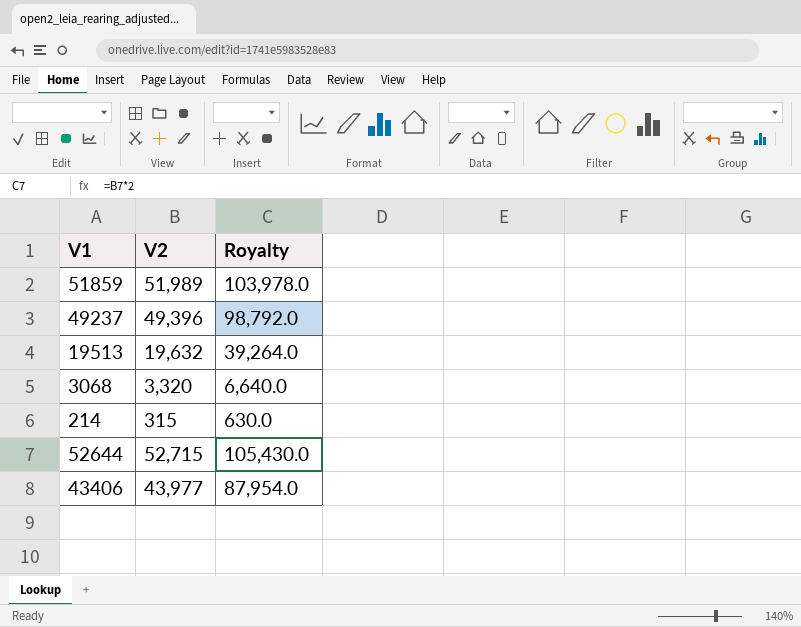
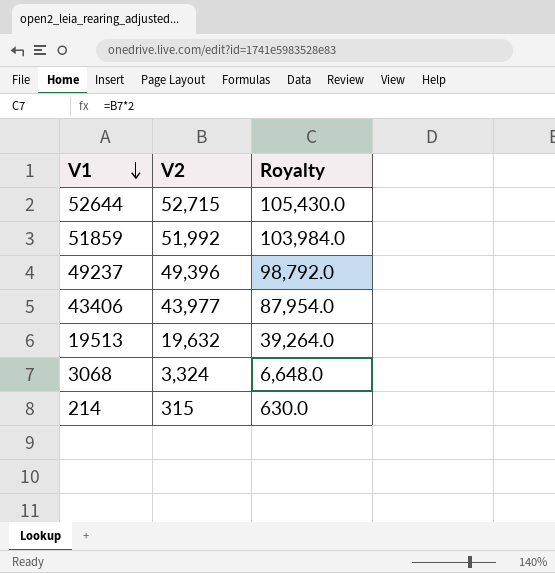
row order: none -> V1 descending
51859 | V2: 51,989 -> 51,992
51859 | Royalty: 103,978.0 -> 103,984.0
3068 | V2: 3,320 -> 3,324
3068 | Royalty: 6,640.0 -> 6,648.0

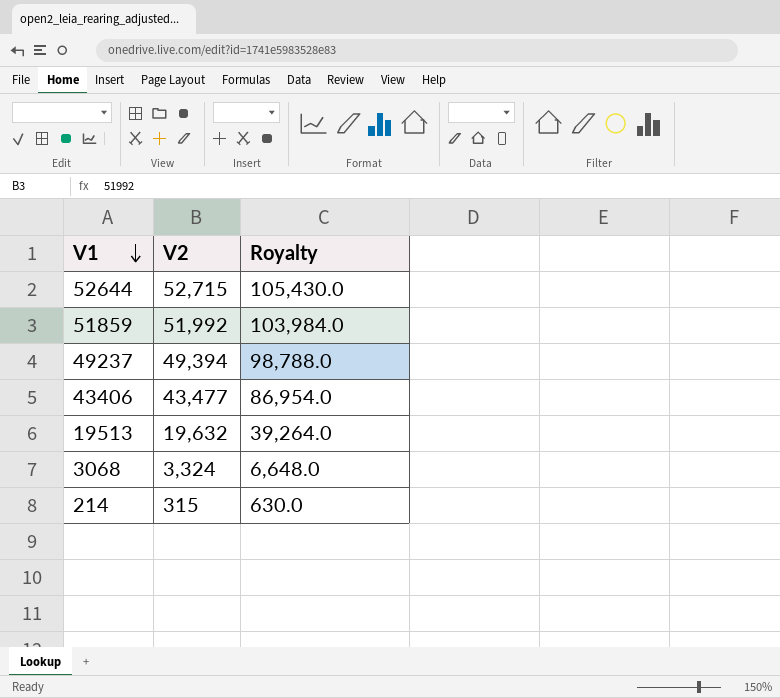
49237 | V2: 49,396 -> 49,394
49237 | Royalty: 98,792.0 -> 98,788.0
43406 | V2: 43,977 -> 43,477
43406 | Royalty: 87,954.0 -> 86,954.0

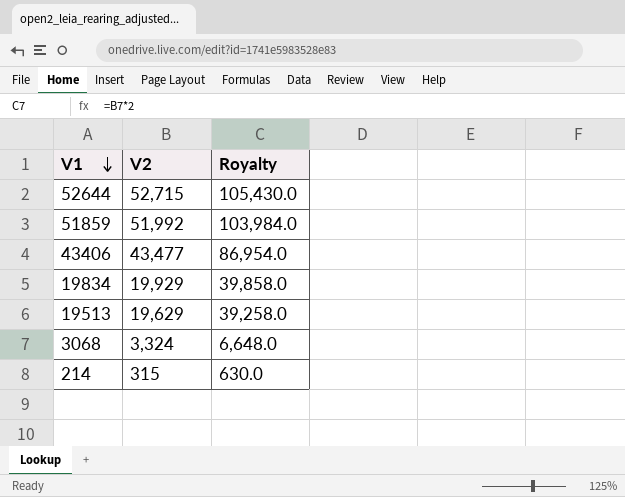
row 49237: 49,394 | 98,788.0 -> none
row 19834: none -> 19,929 | 39,858.0
19513 | V2: 19,632 -> 19,629
19513 | Royalty: 39,264.0 -> 39,258.0

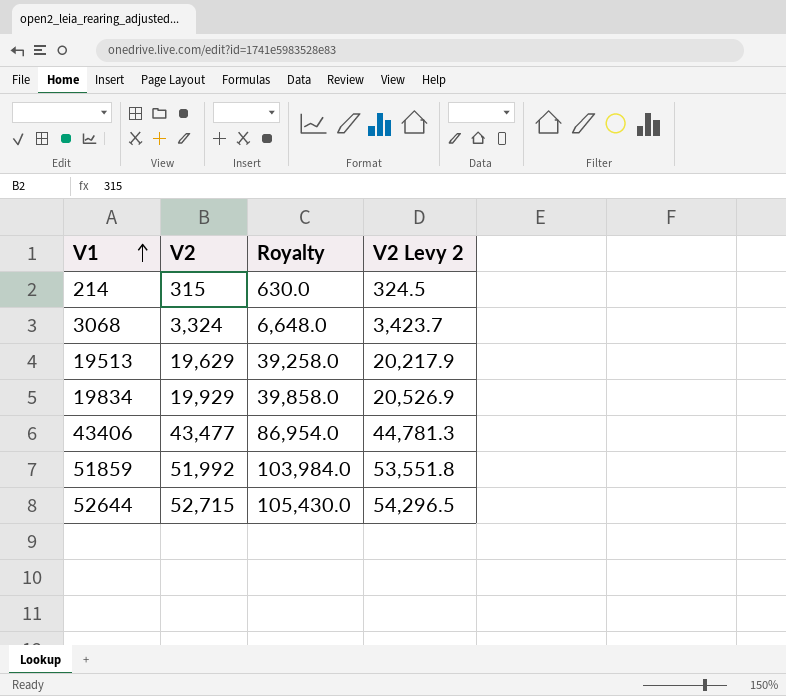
row order: V1 descending -> V1 ascending
column V2 Levy 2 | formula: none -> [V2] * 1.03

